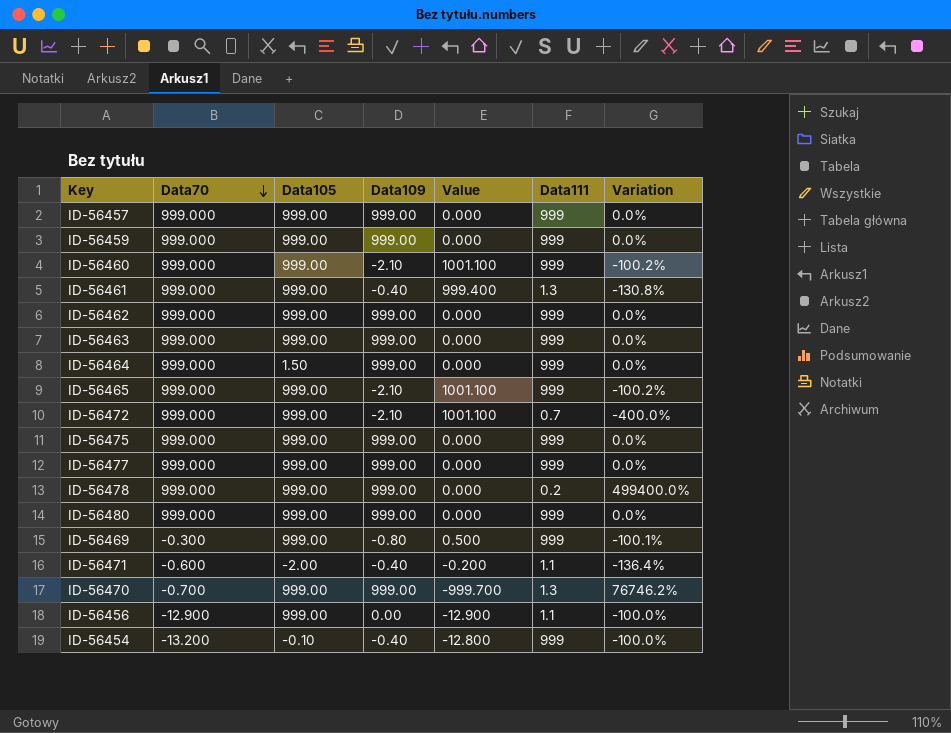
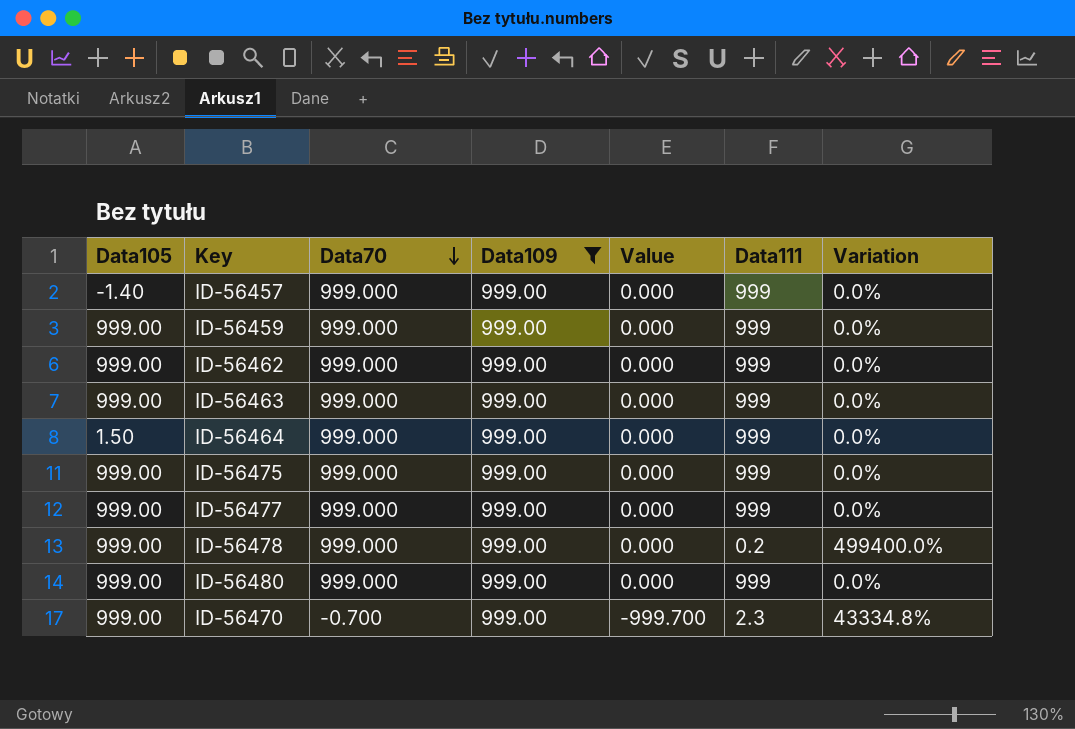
filter: none -> Data109 = 999.00
column Data105 | position: 3 -> 1
ID-56457 | Data105: 999.00 -> -1.40
ID-56470 | Data111: 1.3 -> 2.3
ID-56470 | Variation: 76746.2% -> 43334.8%

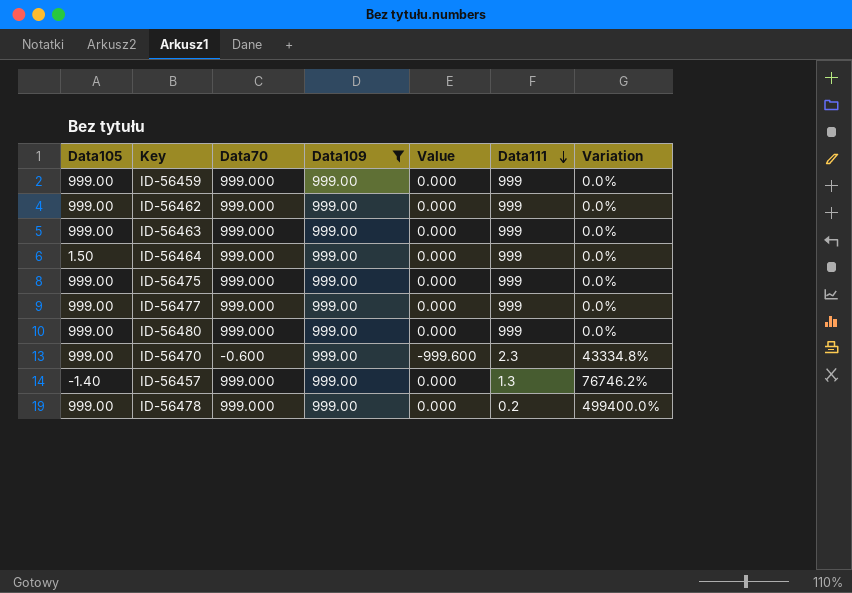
row order: Data70 descending -> Data111 descending
ID-56470 | Data70: -0.700 -> -0.600
ID-56470 | Value: -999.700 -> -999.600
ID-56457 | Data111: 999 -> 1.3
ID-56457 | Variation: 0.0% -> 76746.2%

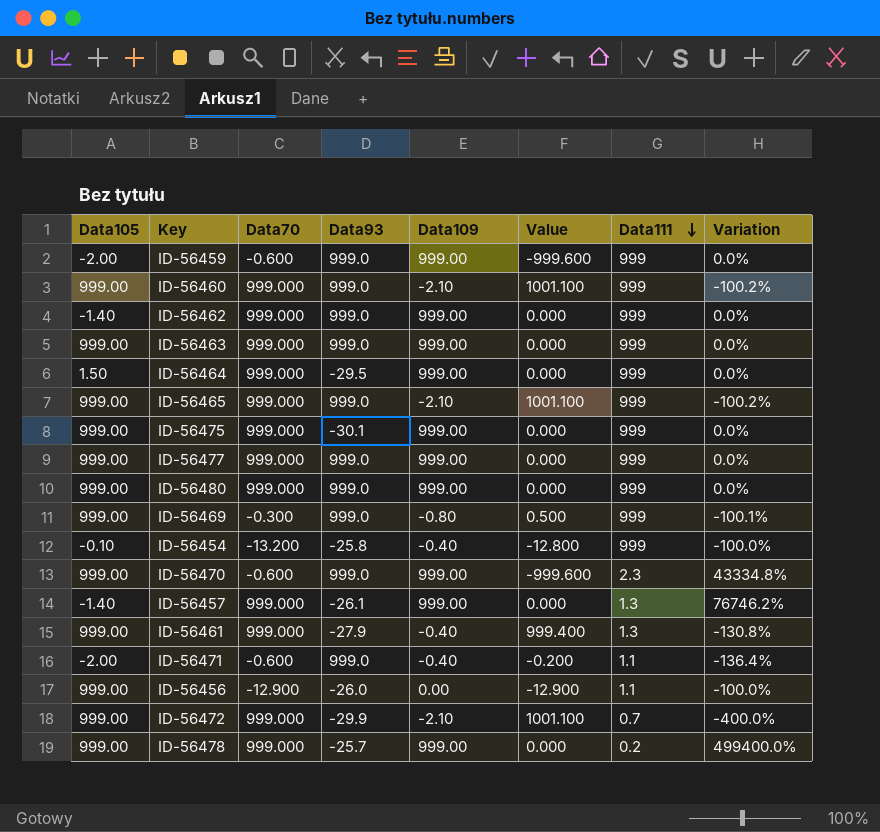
filter: Data109 = 999.00 -> none
column Data93 | position: none -> 4
ID-56459 | Data105: 999.00 -> -2.00
ID-56459 | Data70: 999.000 -> -0.600
ID-56459 | Value: 0.000 -> -999.600
ID-56462 | Data105: 999.00 -> -1.40

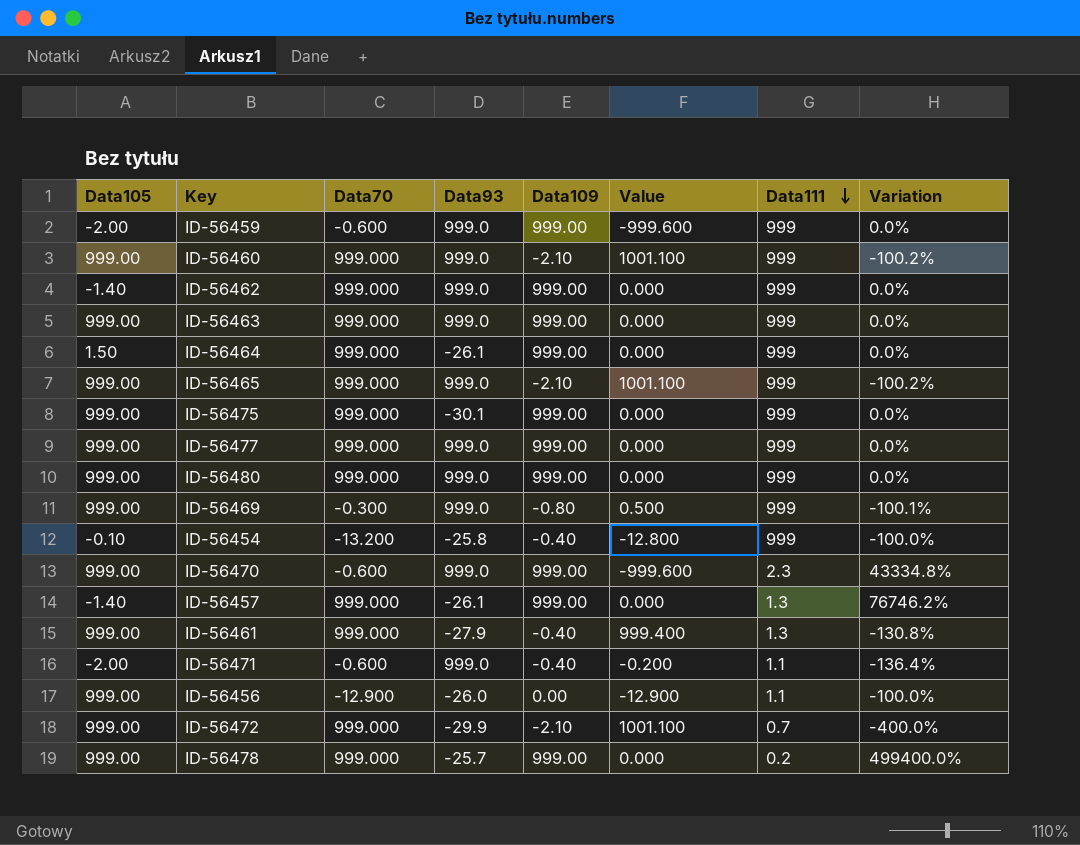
ID-56464 | Data93: -29.5 -> -26.1

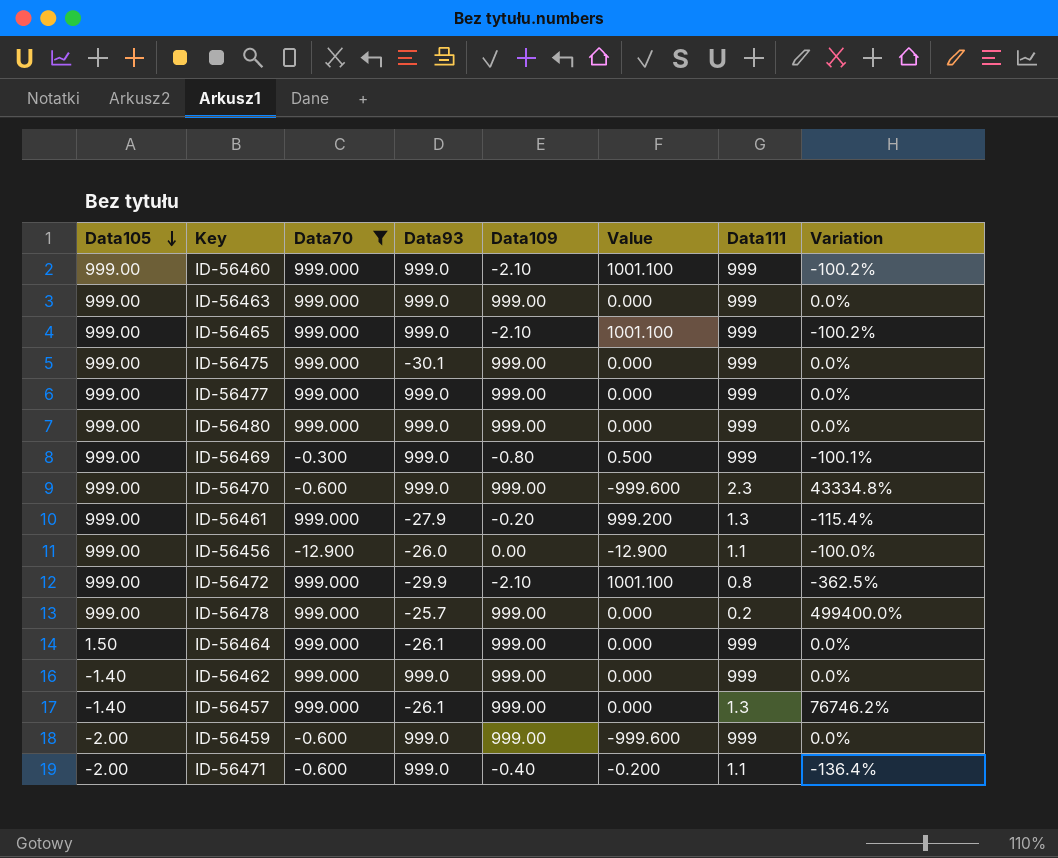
filter: none -> Data70 != -13.200
row order: Data111 descending -> Data105 descending
ID-56461 | Data109: -0.40 -> -0.20
ID-56461 | Value: 999.400 -> 999.200
ID-56461 | Variation: -130.8% -> -115.4%
ID-56472 | Data111: 0.7 -> 0.8
ID-56472 | Variation: -400.0% -> -362.5%

